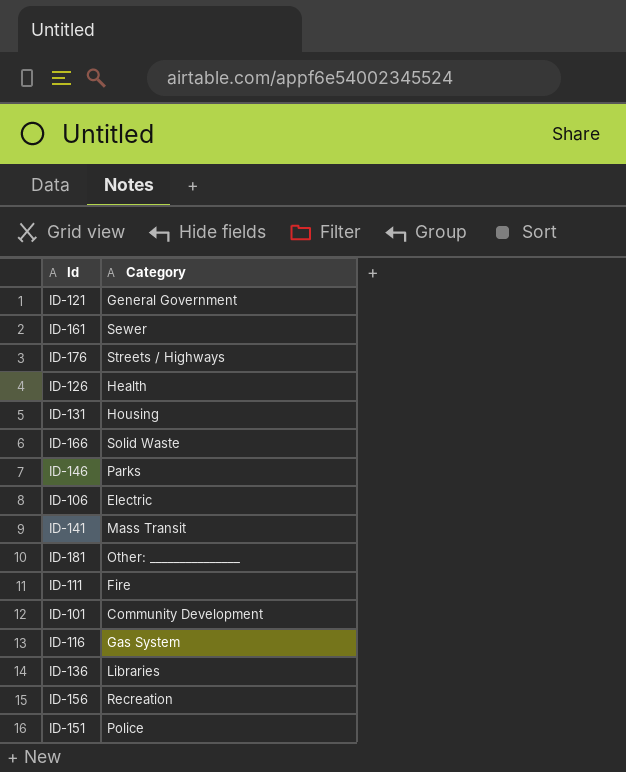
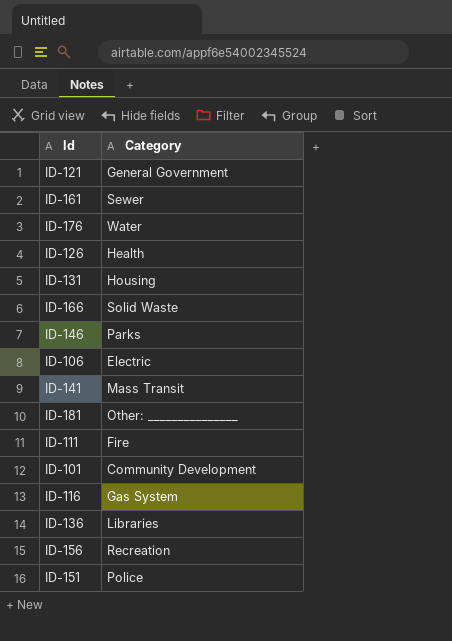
ID-176 | Category: Streets / Highways -> Water

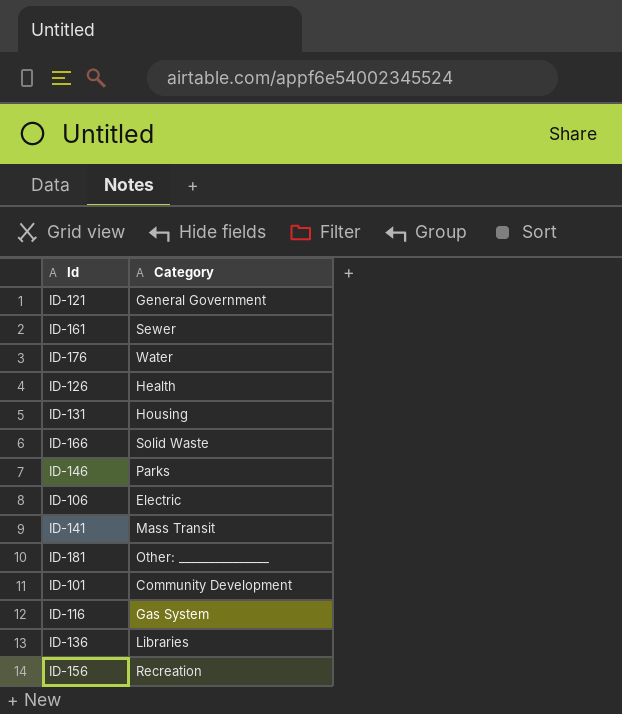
row ID-111: Fire -> none
row ID-151: Police -> none

